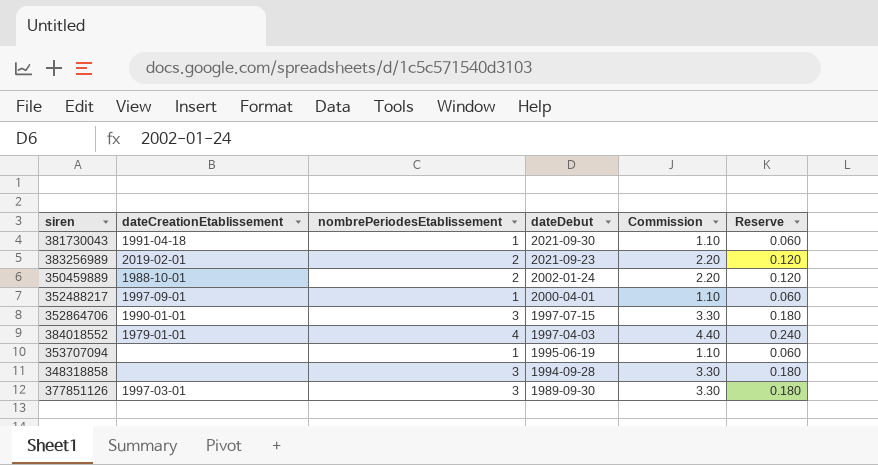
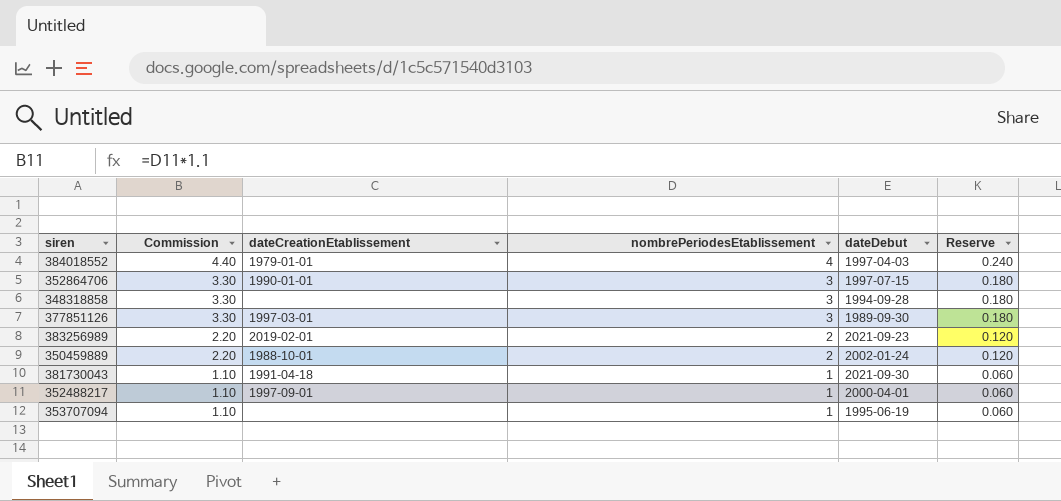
row order: dateDebut descending -> Commission descending
column Commission | position: 5 -> 2

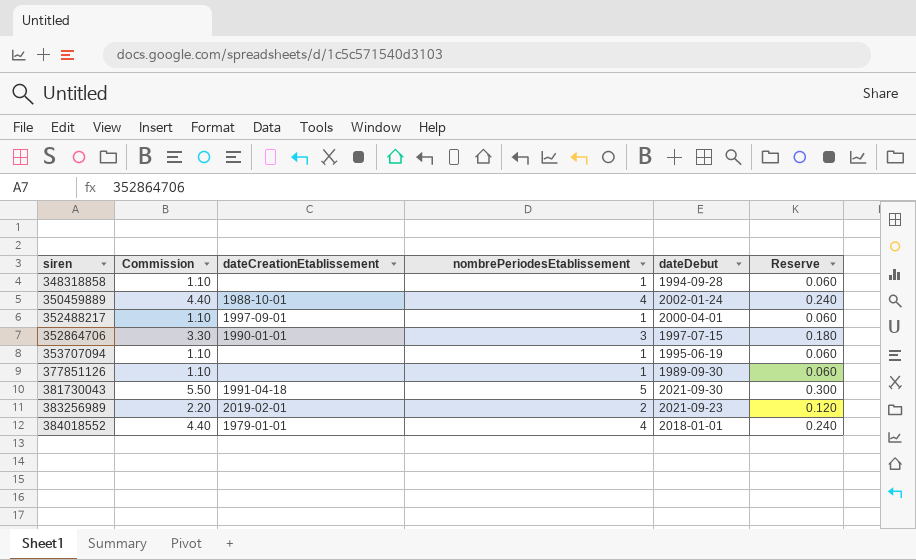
row order: Commission descending -> siren ascending
348318858 | Commission: 3.30 -> 1.10
348318858 | nombrePeriodesEtablissement: 3 -> 1
348318858 | Reserve: 0.180 -> 0.060
350459889 | Commission: 2.20 -> 4.40
350459889 | nombrePeriodesEtablissement: 2 -> 4
350459889 | Reserve: 0.120 -> 0.240
377851126 | Commission: 3.30 -> 1.10
377851126 | dateCreationEtablissement: 1997-03-01 -> none
377851126 | nombrePeriodesEtablissement: 3 -> 1
377851126 | Reserve: 0.180 -> 0.060
381730043 | Commission: 1.10 -> 5.50
381730043 | nombrePeriodesEtablissement: 1 -> 5
381730043 | Reserve: 0.060 -> 0.300
384018552 | dateDebut: 1997-04-03 -> 2018-01-01

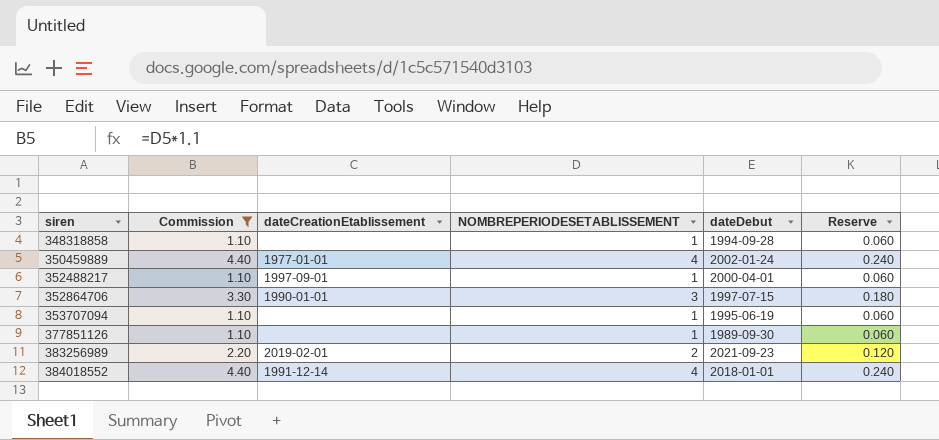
filter: none -> Commission != 5.50
column name: nombrePeriodesEtablissement -> NOMBREPERIODESETABLISSEMENT
350459889 | dateCreationEtablissement: 1988-10-01 -> 1977-01-01
384018552 | dateCreationEtablissement: 1979-01-01 -> 1991-12-14

